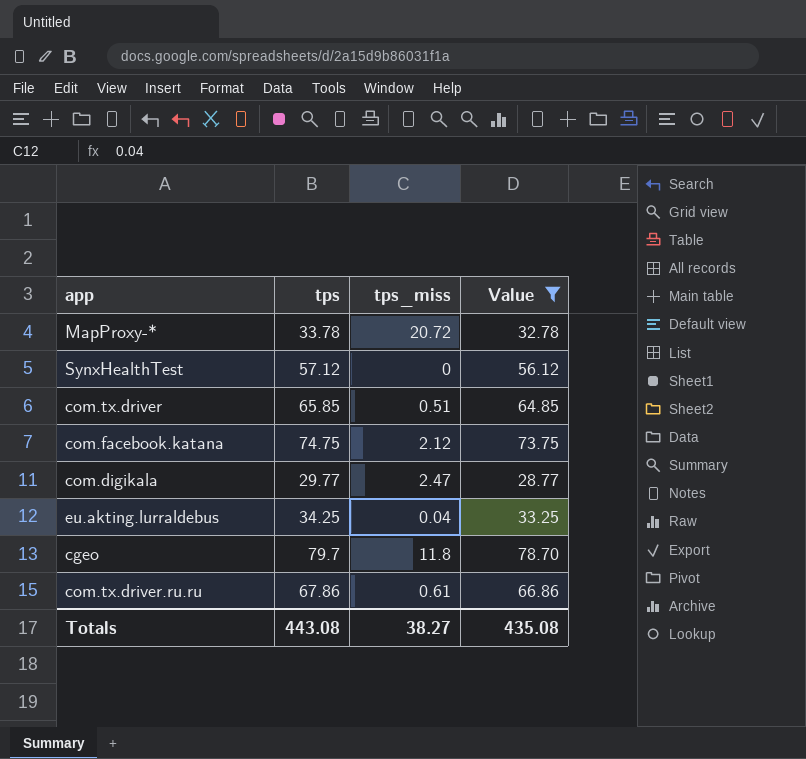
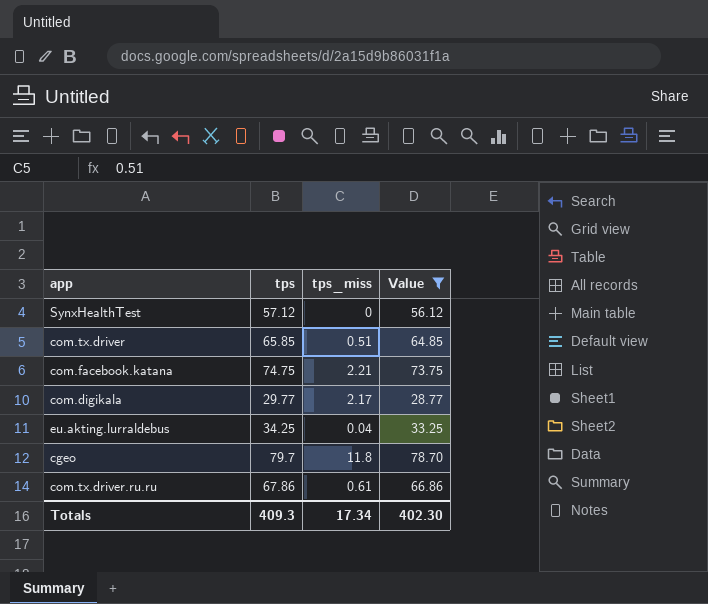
row MapProxy-*: 33.78 | 20.72 | 32.78 -> none
com.facebook.katana | tps_miss: 2.12 -> 2.21
com.digikala | tps_miss: 2.47 -> 2.17
Totals | tps: 443.08 -> 409.3
Totals | tps_miss: 38.27 -> 17.34
Totals | Value: 435.08 -> 402.30

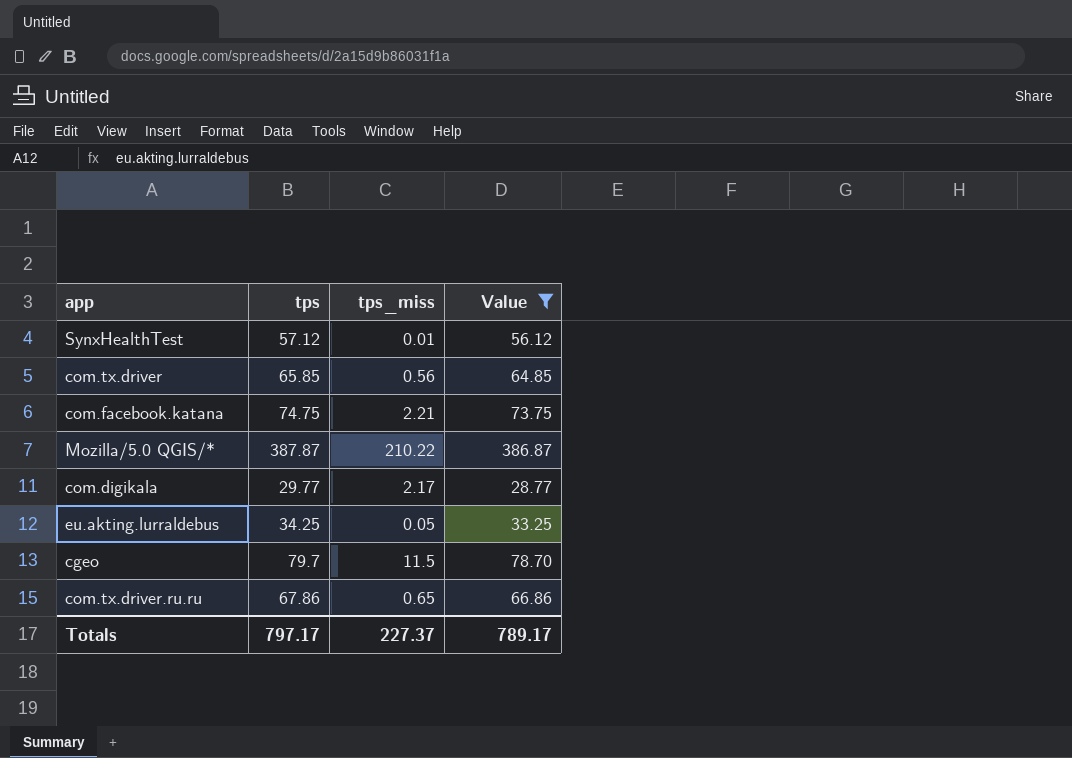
SynxHealthTest | tps_miss: 0 -> 0.01
com.tx.driver | tps_miss: 0.51 -> 0.56
row Mozilla/5.0 QGIS/*: none -> 387.87 | 210.22 | 386.87
eu.akting.lurraldebus | tps_miss: 0.04 -> 0.05
cgeo | tps_miss: 11.8 -> 11.5
com.tx.driver.ru.ru | tps_miss: 0.61 -> 0.65
Totals | tps: 409.3 -> 797.17
Totals | tps_miss: 17.34 -> 227.37
Totals | Value: 402.30 -> 789.17

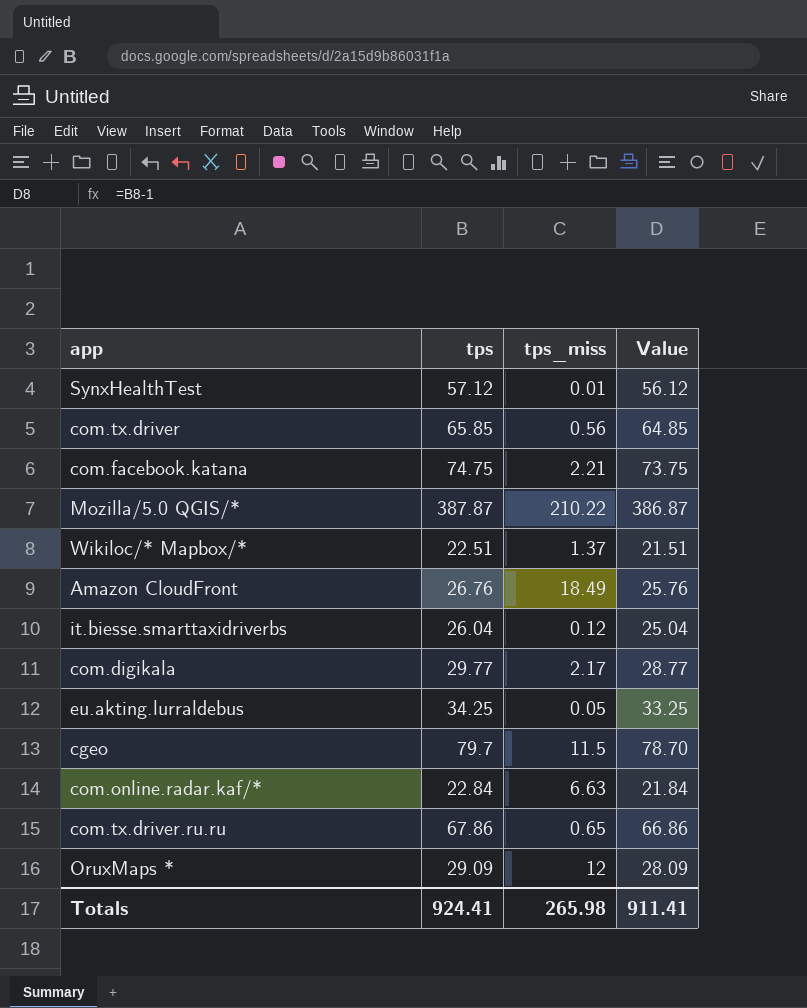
filter: Value >= 28.77 -> none
Totals | tps: 797.17 -> 924.41
Totals | tps_miss: 227.37 -> 265.98
Totals | Value: 789.17 -> 911.41

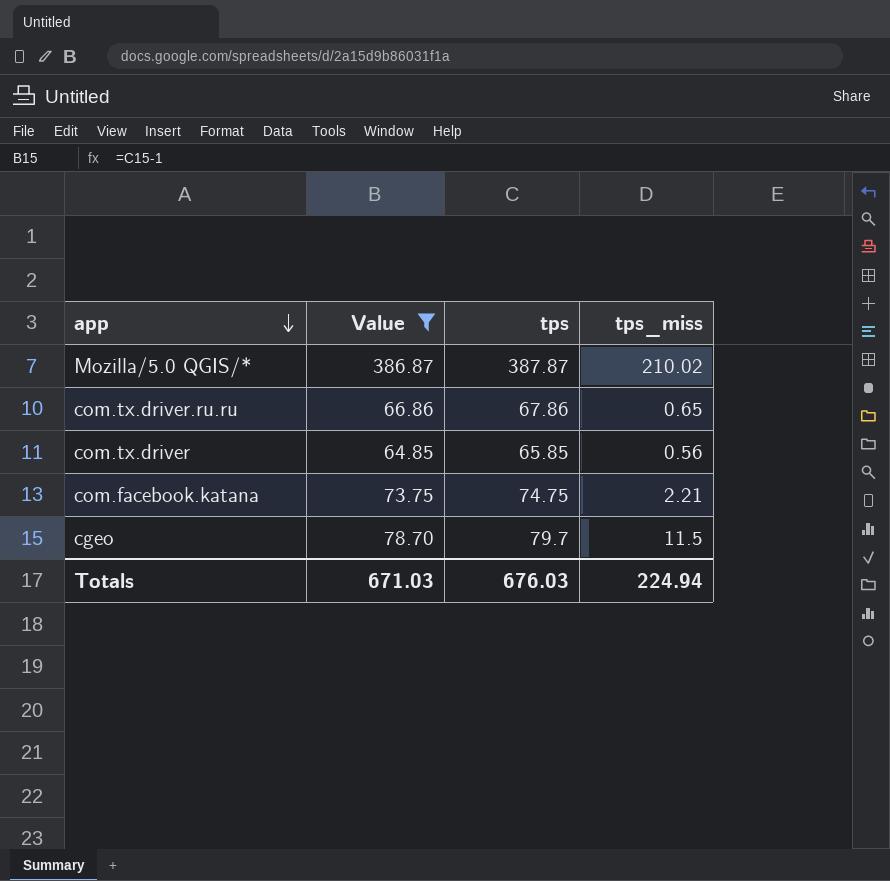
filter: none -> Value >= 64.85
row order: none -> app descending
column Value | position: 4 -> 2
Mozilla/5.0 QGIS/* | tps_miss: 210.22 -> 210.02
Totals | Value: 911.41 -> 671.03
Totals | tps: 924.41 -> 676.03
Totals | tps_miss: 265.98 -> 224.94

